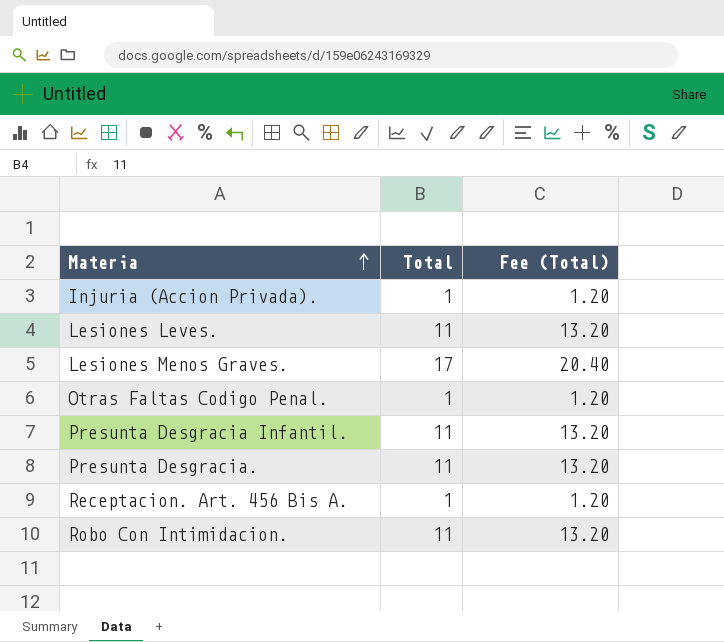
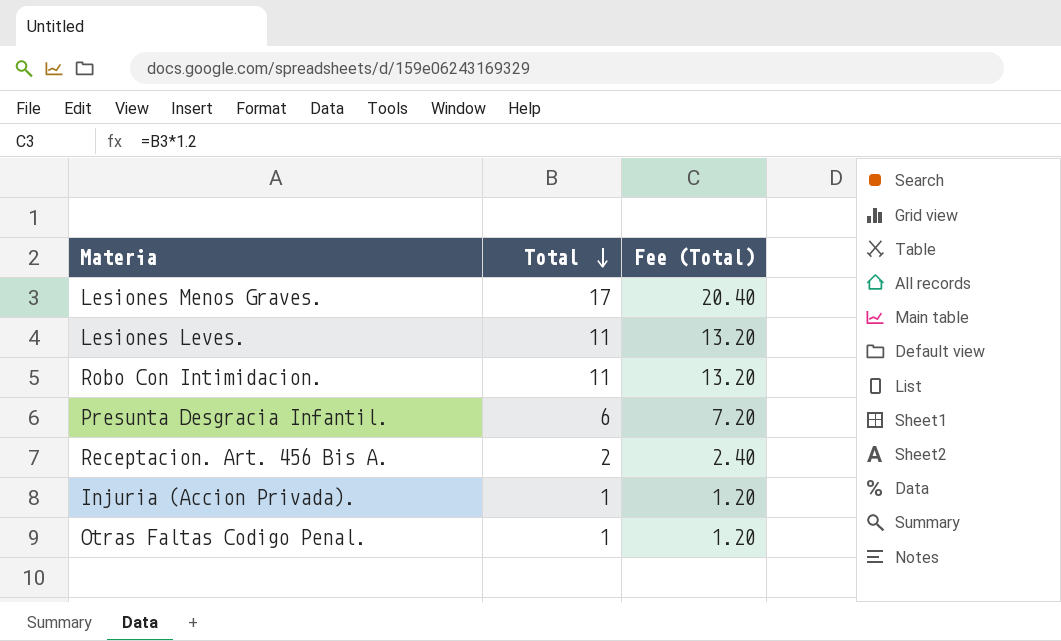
row order: Materia ascending -> Total descending
row Presunta Desgracia.: 11 | 13.20 -> none
Presunta Desgracia Infantil. | Total: 11 -> 6
Presunta Desgracia Infantil. | Fee (Total): 13.20 -> 7.20
Receptacion. Art. 456 Bis A. | Total: 1 -> 2
Receptacion. Art. 456 Bis A. | Fee (Total): 1.20 -> 2.40

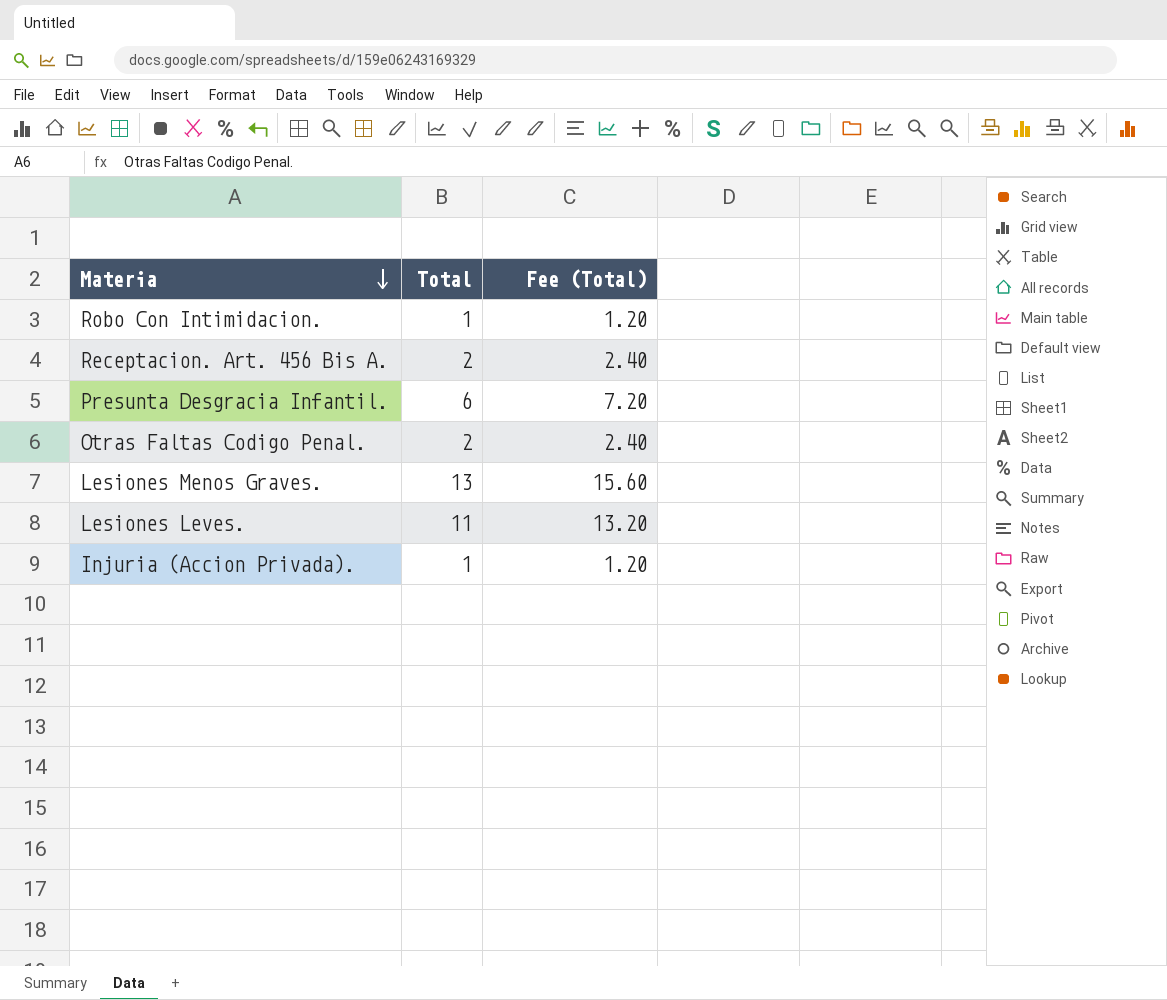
row order: Total descending -> Materia descending
Robo Con Intimidacion. | Total: 11 -> 1
Robo Con Intimidacion. | Fee (Total): 13.20 -> 1.20
Otras Faltas Codigo Penal. | Total: 1 -> 2
Otras Faltas Codigo Penal. | Fee (Total): 1.20 -> 2.40
Lesiones Menos Graves. | Total: 17 -> 13
Lesiones Menos Graves. | Fee (Total): 20.40 -> 15.60

